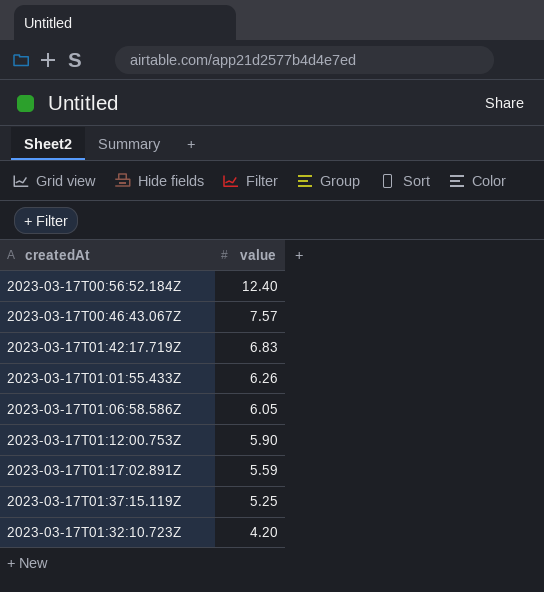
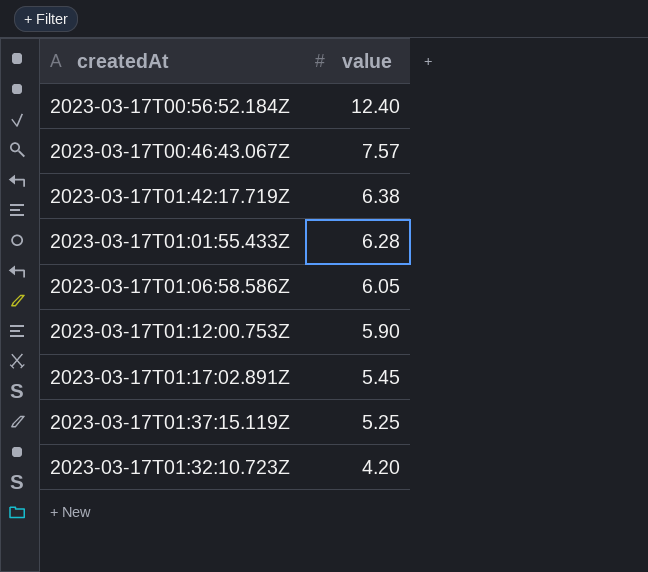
2023-03-17T01:42:17.719Z | value: 6.83 -> 6.38
2023-03-17T01:01:55.433Z | value: 6.26 -> 6.28
2023-03-17T01:17:02.891Z | value: 5.59 -> 5.45

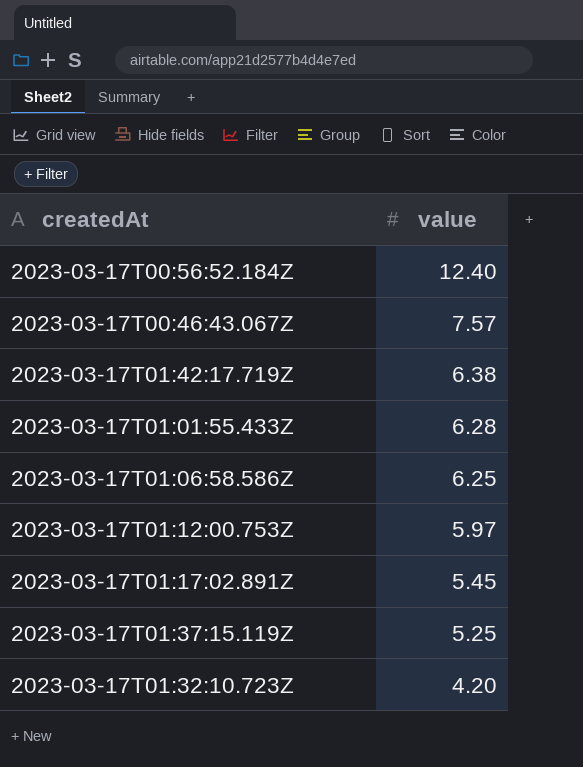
2023-03-17T01:06:58.586Z | value: 6.05 -> 6.25
2023-03-17T01:12:00.753Z | value: 5.90 -> 5.97

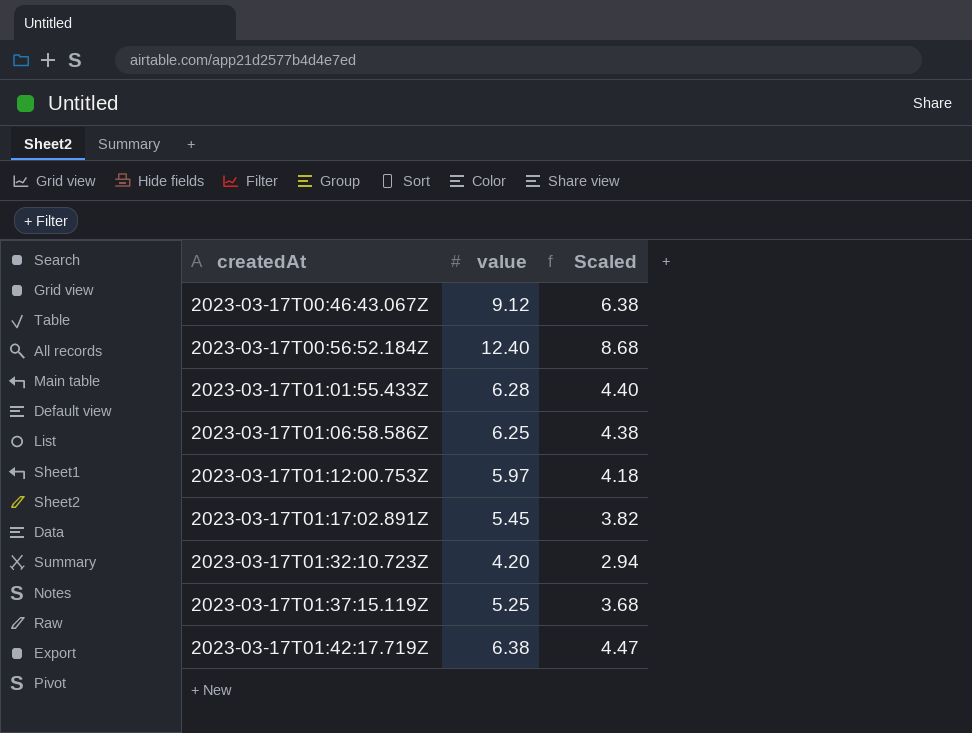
row order: value descending -> createdAt ascending
column Scaled | formula: none -> [value] * 0.7
2023-03-17T00:46:43.067Z | value: 7.57 -> 9.12

